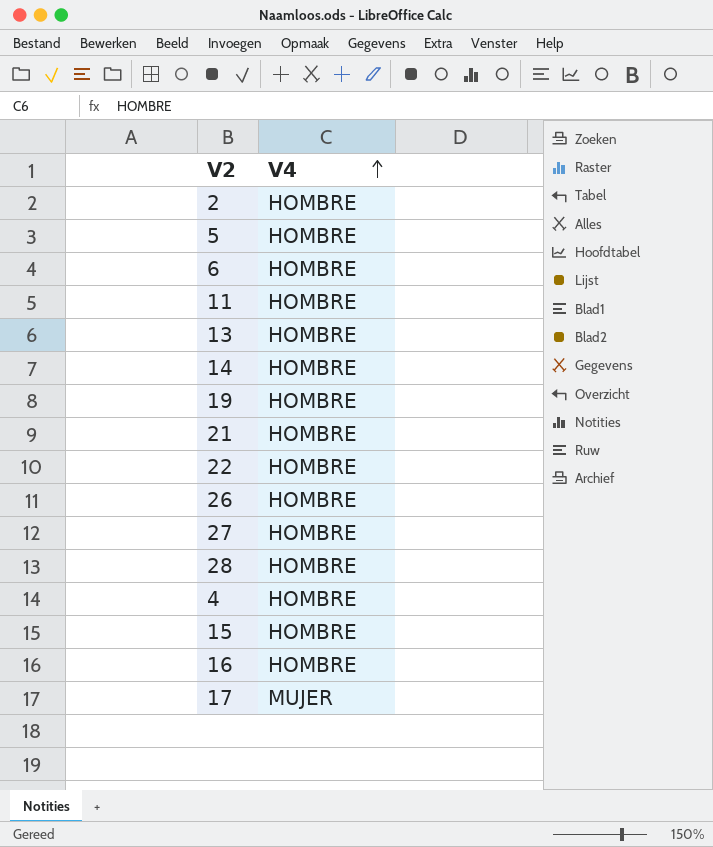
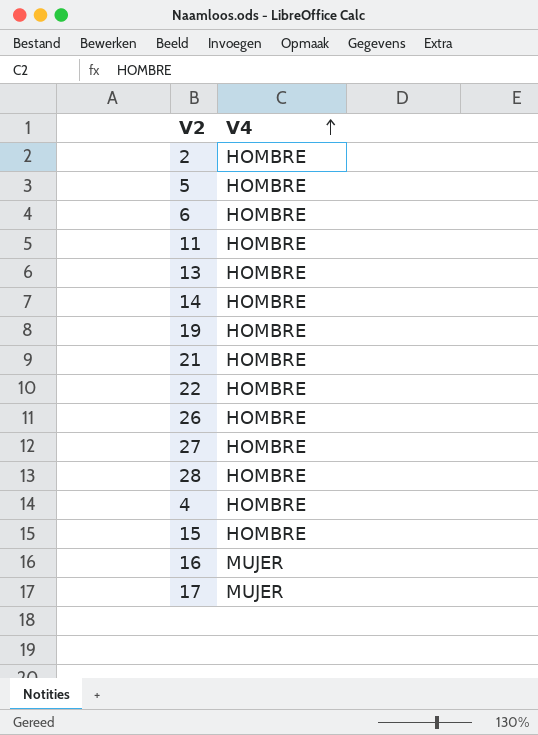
16 | V4: HOMBRE -> MUJER

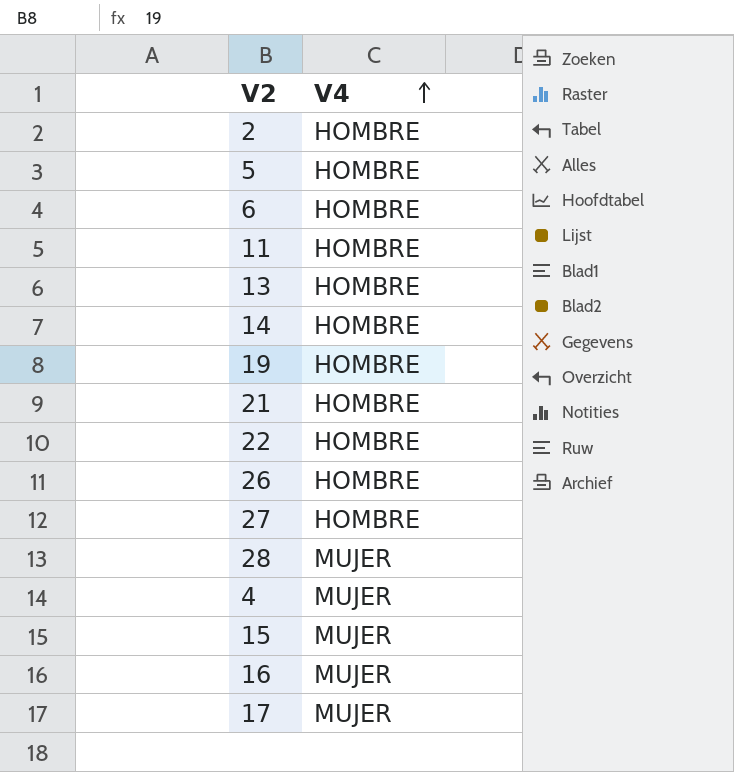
28 | V4: HOMBRE -> MUJER
4 | V4: HOMBRE -> MUJER
15 | V4: HOMBRE -> MUJER

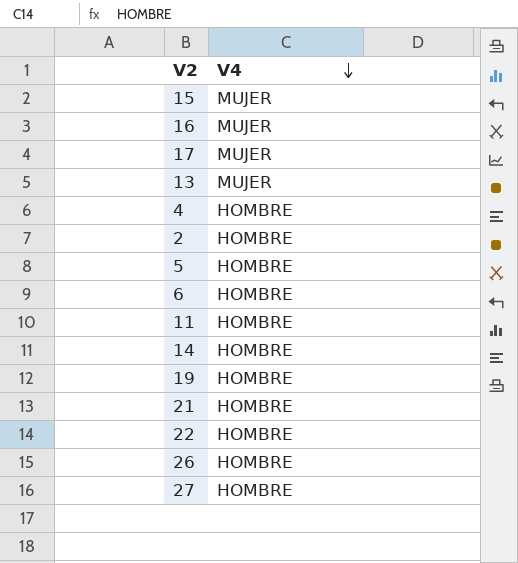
row order: V4 ascending -> V4 descending
row 28: MUJER -> none
13 | V4: HOMBRE -> MUJER
4 | V4: MUJER -> HOMBRE

